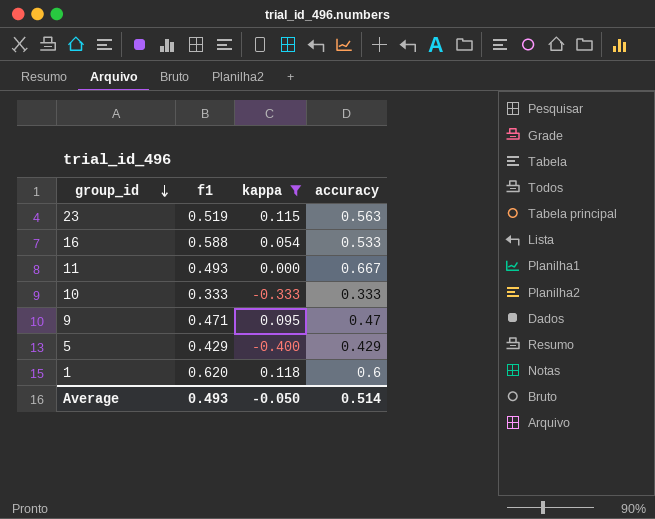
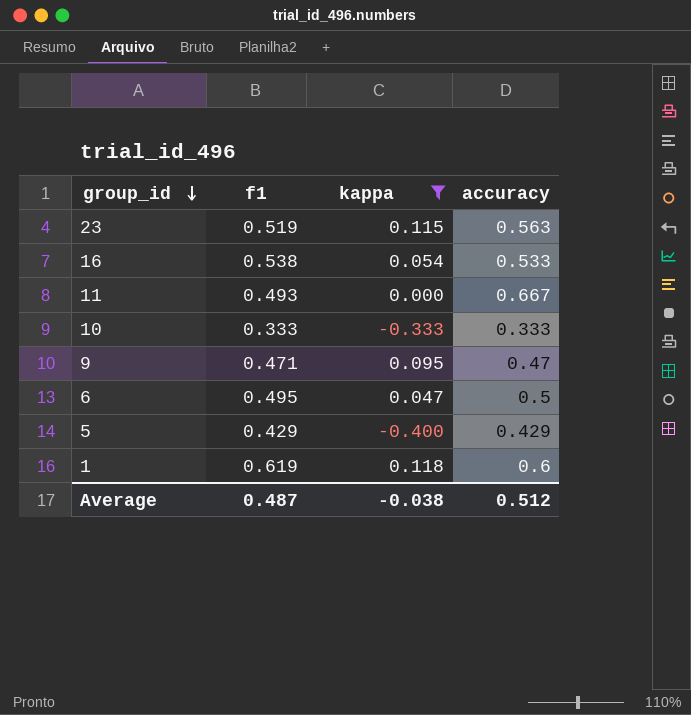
16 | f1: 0.588 -> 0.538
row 6: none -> 0.495 | 0.047 | 0.5
1 | f1: 0.620 -> 0.619
Average | f1: 0.493 -> 0.487
Average | kappa: -0.050 -> -0.038
Average | accuracy: 0.514 -> 0.512

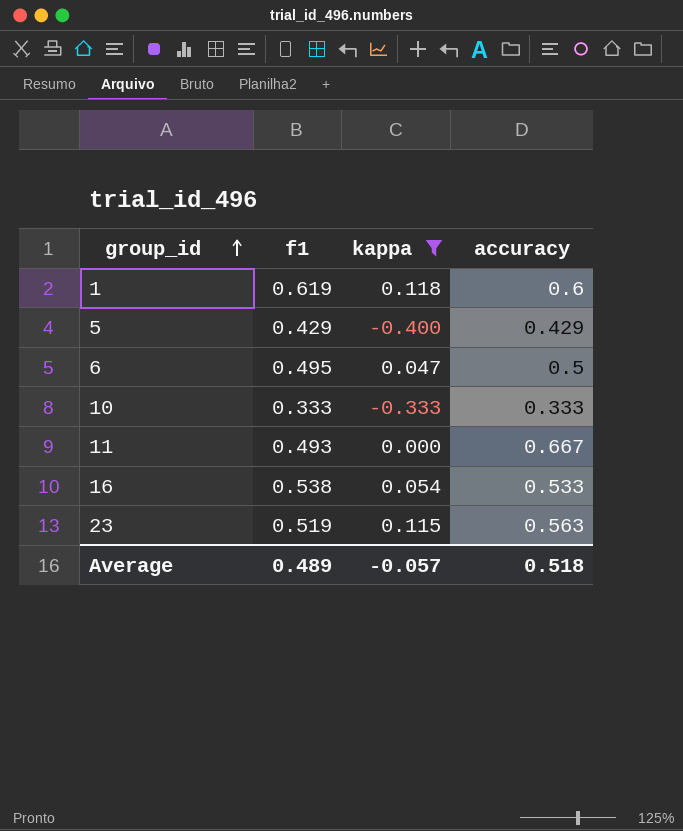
row order: group_id descending -> group_id ascending
row 9: 0.471 | 0.095 | 0.47 -> none
Average | f1: 0.487 -> 0.489
Average | kappa: -0.038 -> -0.057
Average | accuracy: 0.512 -> 0.518

